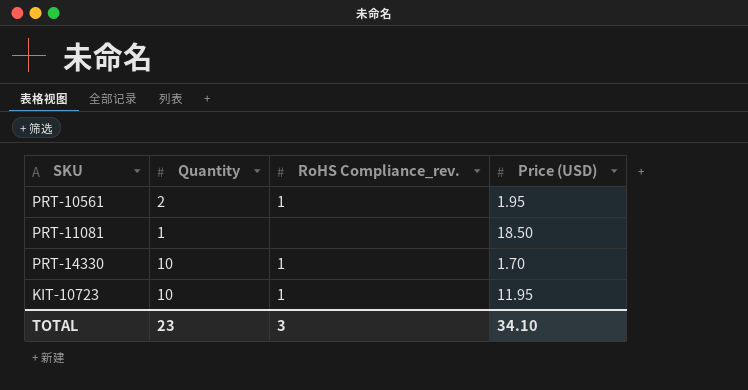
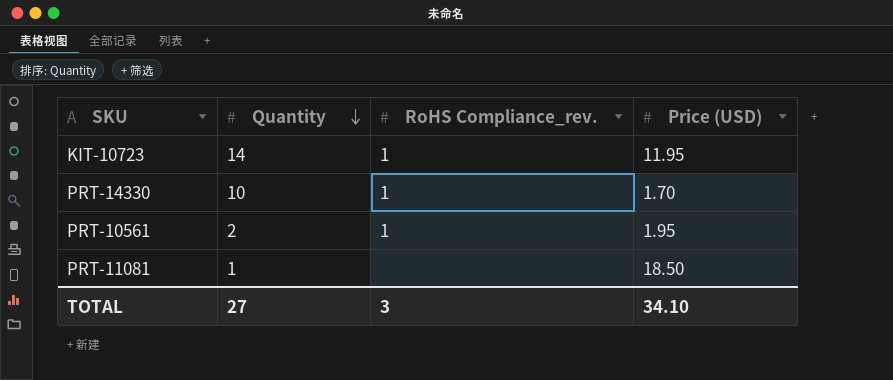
row order: none -> Quantity descending
KIT-10723 | Quantity: 10 -> 14
TOTAL | Quantity: 23 -> 27

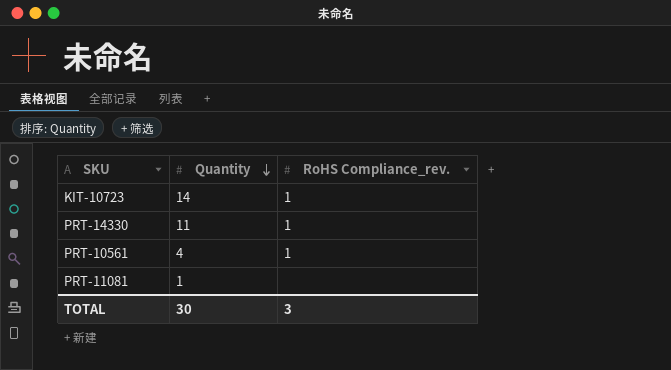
column Price (USD) | position: 4 -> none
PRT-14330 | Quantity: 10 -> 11
PRT-10561 | Quantity: 2 -> 4
TOTAL | Quantity: 27 -> 30

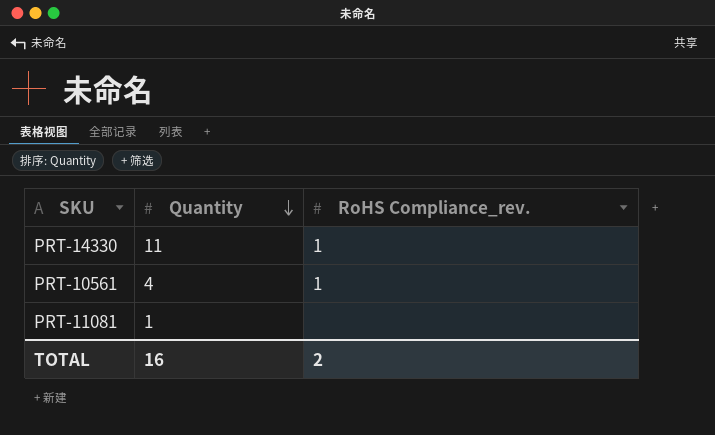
row KIT-10723: 14 | 1 -> none
TOTAL | Quantity: 30 -> 16
TOTAL | RoHS Compliance_rev.: 3 -> 2

